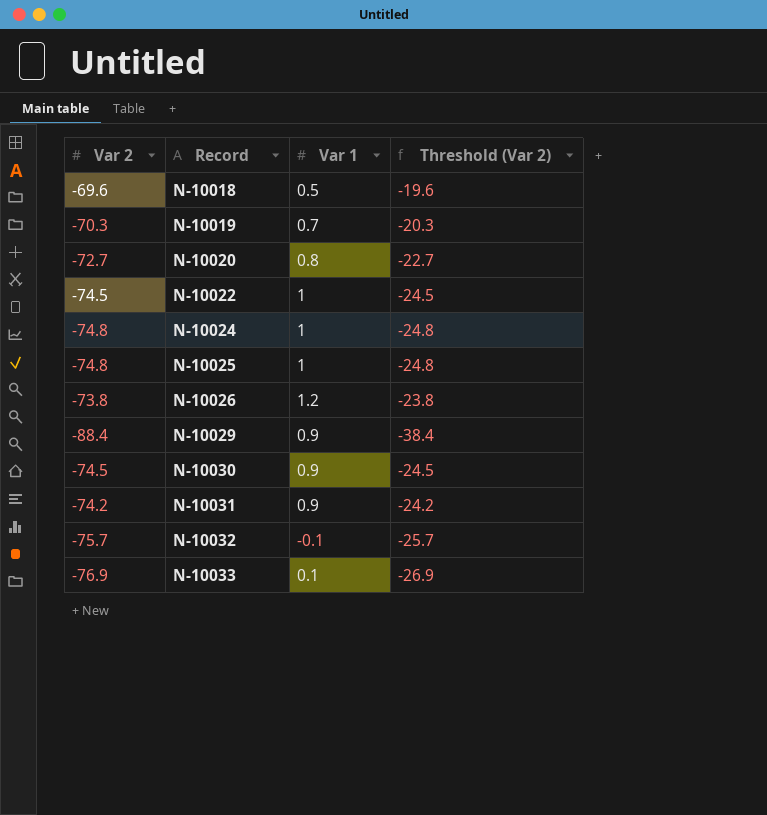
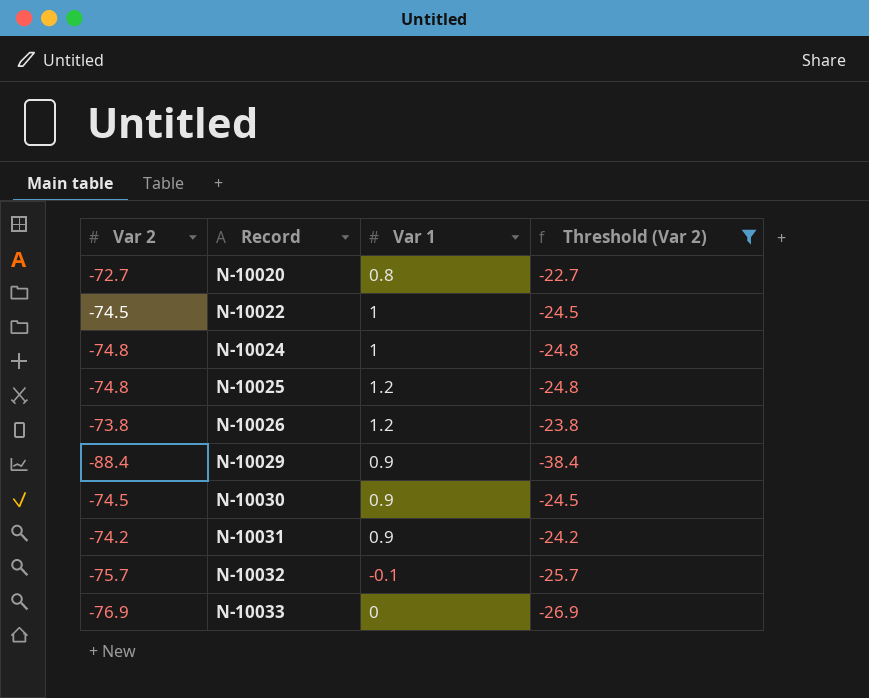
filter: none -> Threshold (Var 2) <= -22.7
N-10025 | Var 1: 1 -> 1.2
N-10033 | Var 1: 0.1 -> 0

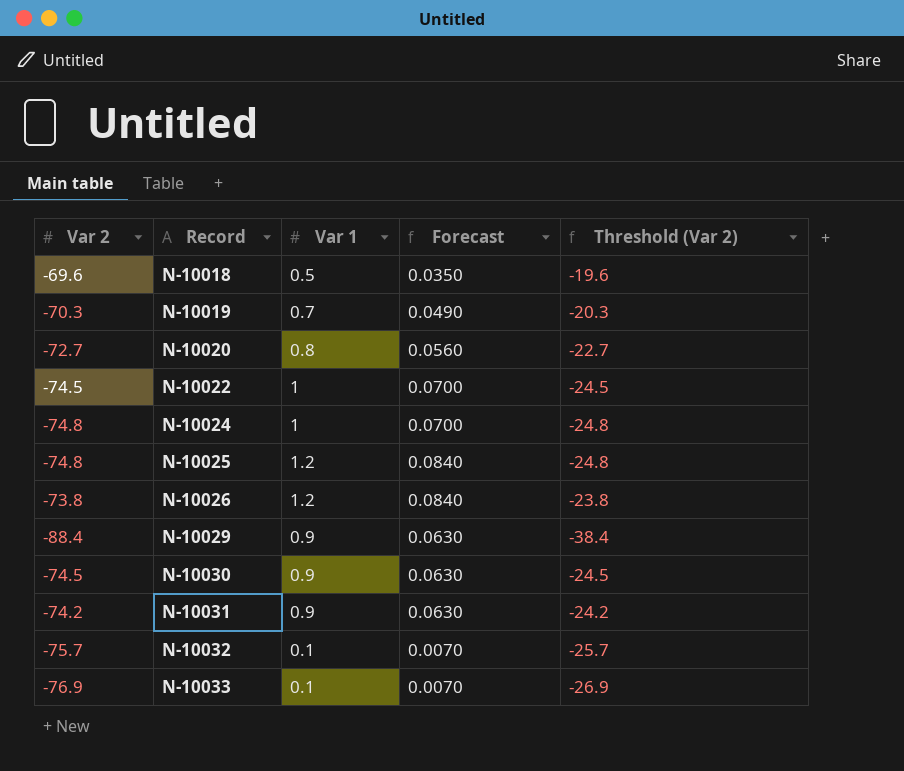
filter: Threshold (Var 2) <= -22.7 -> none
column Forecast | formula: none -> [Var 1] * 0.07
N-10032 | Var 1: -0.1 -> 0.1
N-10033 | Var 1: 0 -> 0.1

